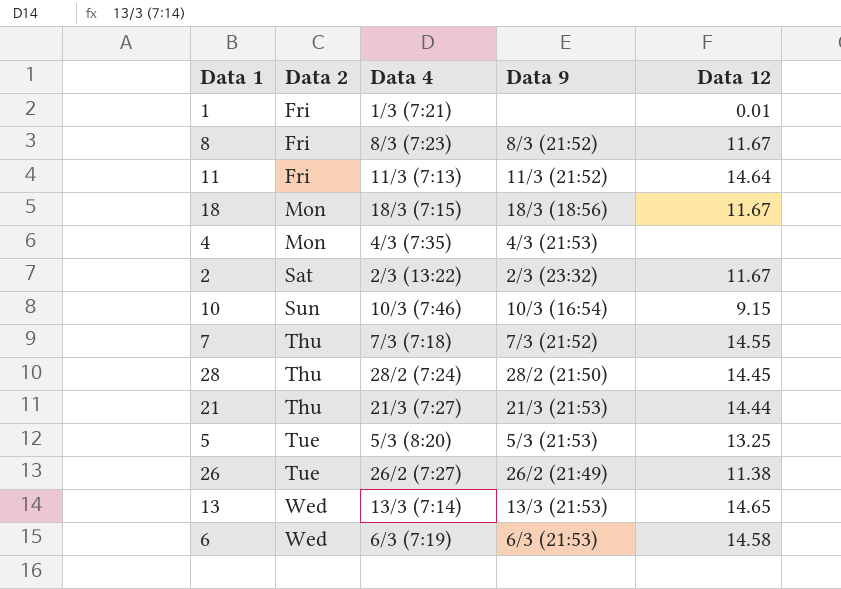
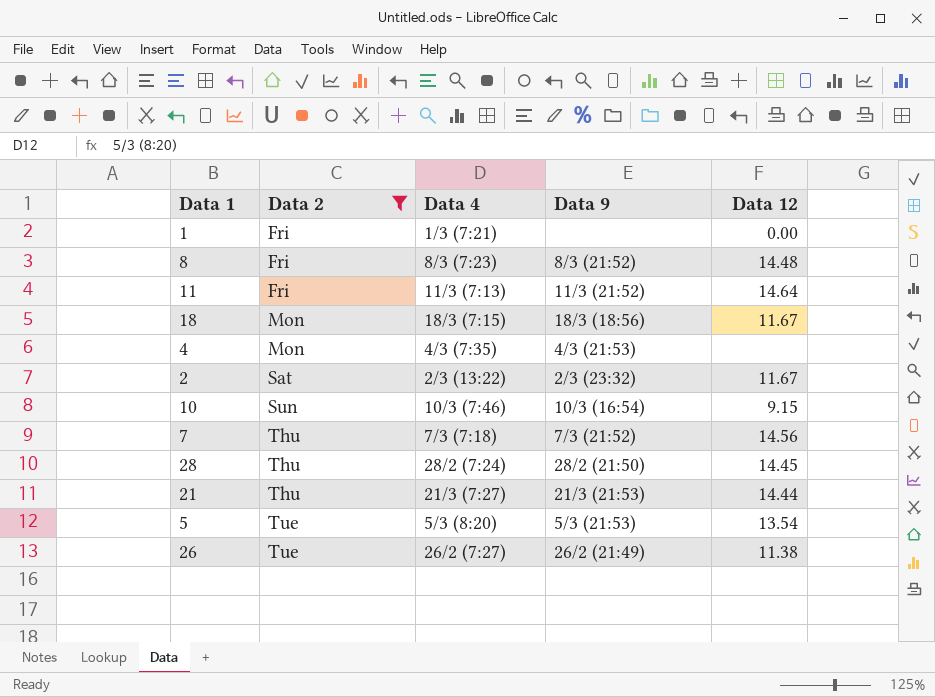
filter: none -> Data 2 != Wed
1 | Data 12: 0.01 -> 0.00
8 | Data 12: 11.67 -> 14.48
7 | Data 12: 14.55 -> 14.56
5 | Data 12: 13.25 -> 13.54

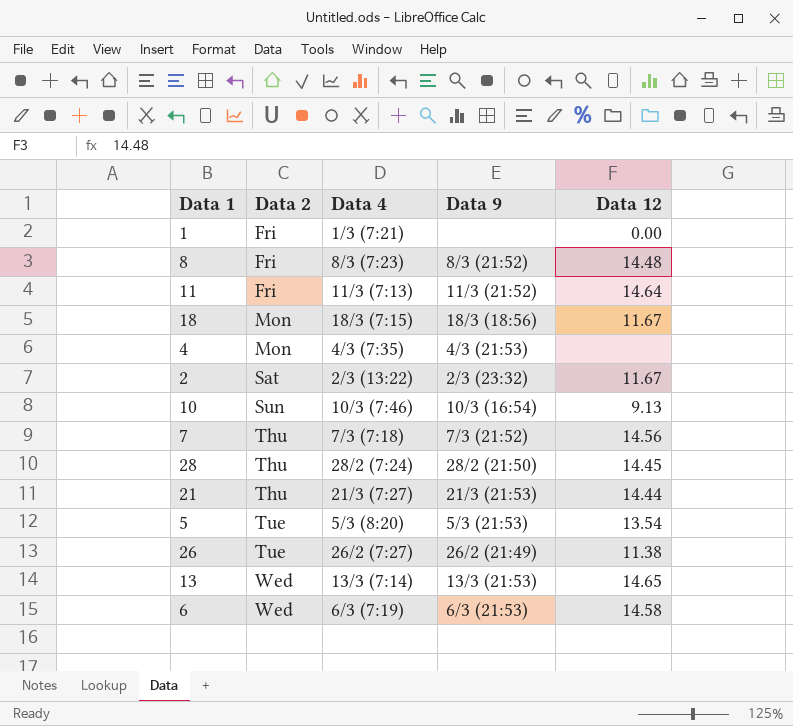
filter: Data 2 != Wed -> none
10 | Data 12: 9.15 -> 9.13

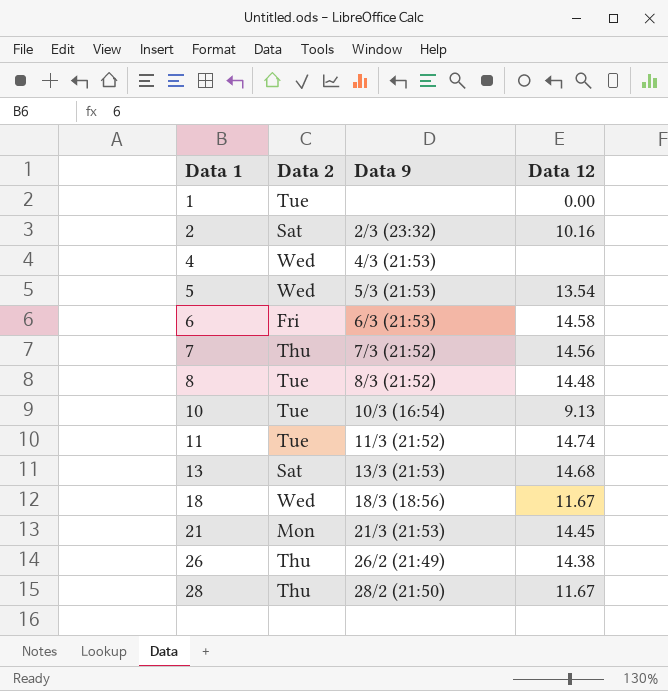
row order: Data 2 ascending -> Data 1 ascending
column Data 4 | position: 3 -> none
1 | Data 2: Fri -> Tue
2 | Data 12: 11.67 -> 10.16
4 | Data 2: Mon -> Wed
5 | Data 2: Tue -> Wed
6 | Data 2: Wed -> Fri
8 | Data 2: Fri -> Tue
10 | Data 2: Sun -> Tue
11 | Data 2: Fri -> Tue
11 | Data 12: 14.64 -> 14.74
13 | Data 2: Wed -> Sat
13 | Data 12: 14.65 -> 14.68
18 | Data 2: Mon -> Wed
21 | Data 2: Thu -> Mon
21 | Data 12: 14.44 -> 14.45
26 | Data 2: Tue -> Thu
26 | Data 12: 11.38 -> 14.38
28 | Data 12: 14.45 -> 11.67

